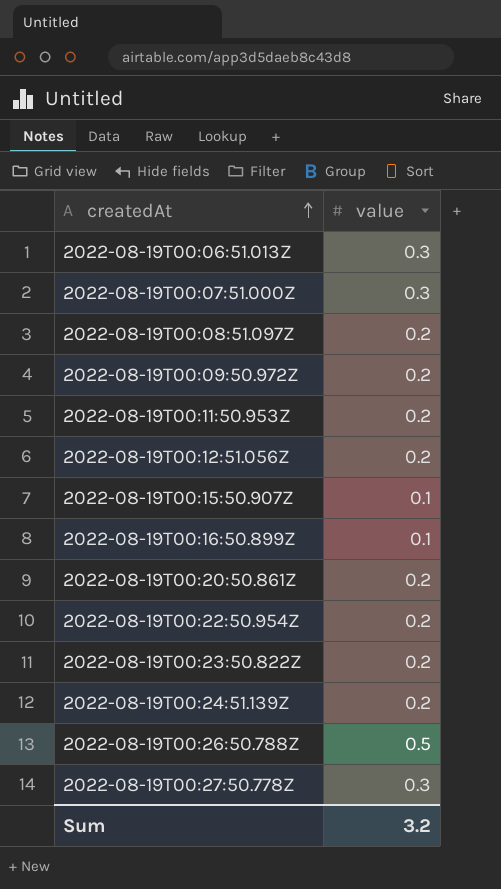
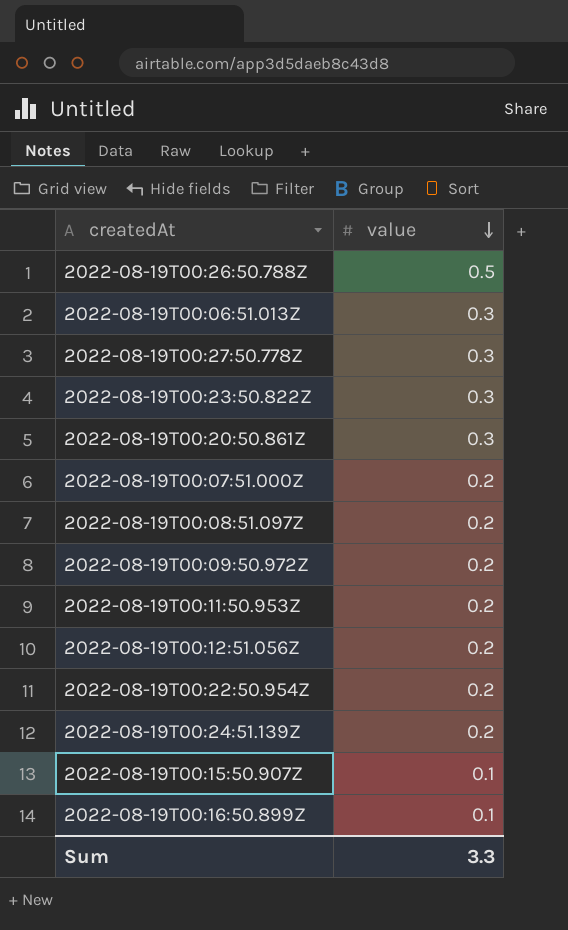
row order: createdAt ascending -> value descending
2022-08-19T00:23:50.822Z | value: 0.2 -> 0.3
2022-08-19T00:20:50.861Z | value: 0.2 -> 0.3
2022-08-19T00:07:51.000Z | value: 0.3 -> 0.2
Sum | value: 3.2 -> 3.3

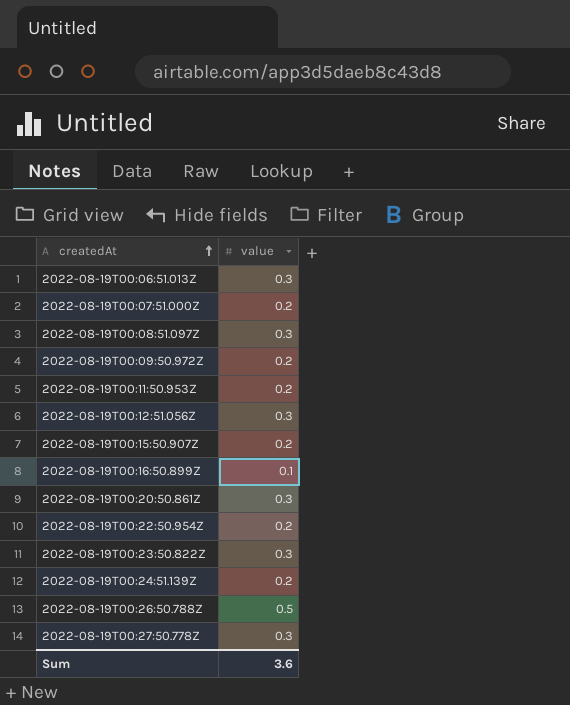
row order: value descending -> createdAt ascending
2022-08-19T00:08:51.097Z | value: 0.2 -> 0.3
2022-08-19T00:12:51.056Z | value: 0.2 -> 0.3
2022-08-19T00:15:50.907Z | value: 0.1 -> 0.2
Sum | value: 3.3 -> 3.6

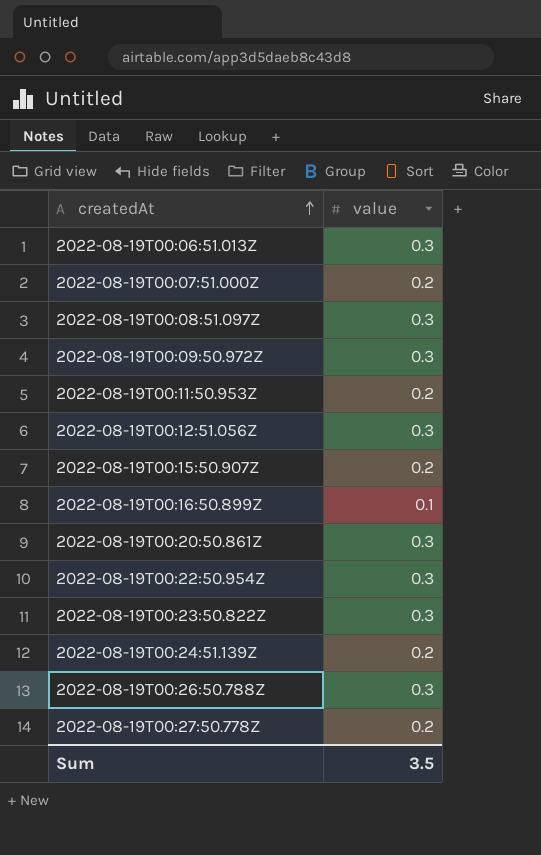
2022-08-19T00:09:50.972Z | value: 0.2 -> 0.3
2022-08-19T00:22:50.954Z | value: 0.2 -> 0.3
2022-08-19T00:26:50.788Z | value: 0.5 -> 0.3
2022-08-19T00:27:50.778Z | value: 0.3 -> 0.2
Sum | value: 3.6 -> 3.5

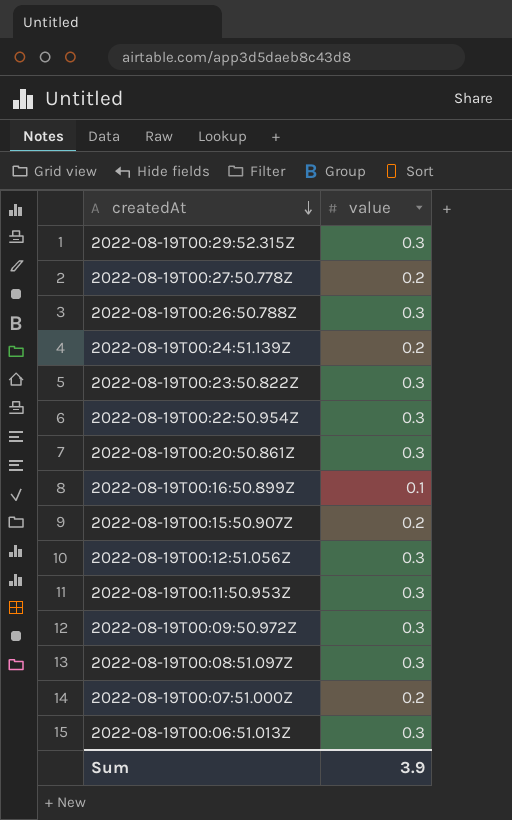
row order: createdAt ascending -> createdAt descending
row 2022-08-19T00:29:52.315Z: none -> 0.3
2022-08-19T00:11:50.953Z | value: 0.2 -> 0.3
Sum | value: 3.5 -> 3.9

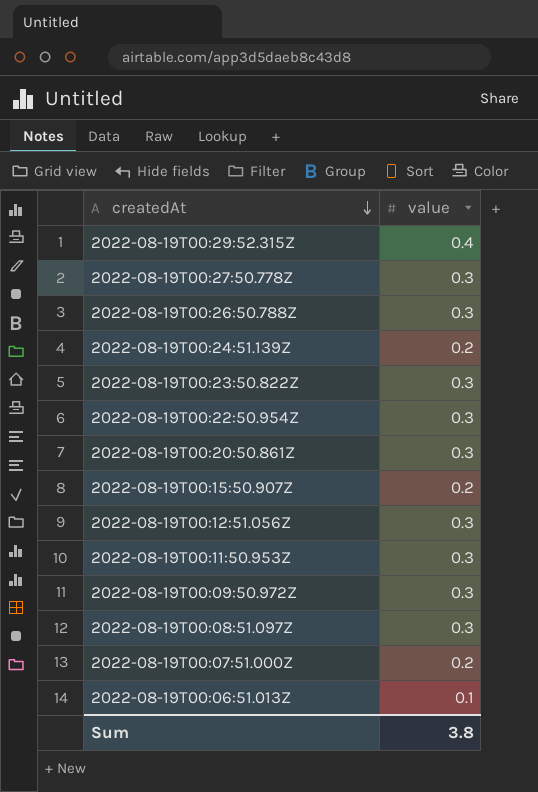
row 2022-08-19T00:16:50.899Z: 0.1 -> none
2022-08-19T00:29:52.315Z | value: 0.3 -> 0.4
2022-08-19T00:27:50.778Z | value: 0.2 -> 0.3
2022-08-19T00:06:51.013Z | value: 0.3 -> 0.1
Sum | value: 3.9 -> 3.8

